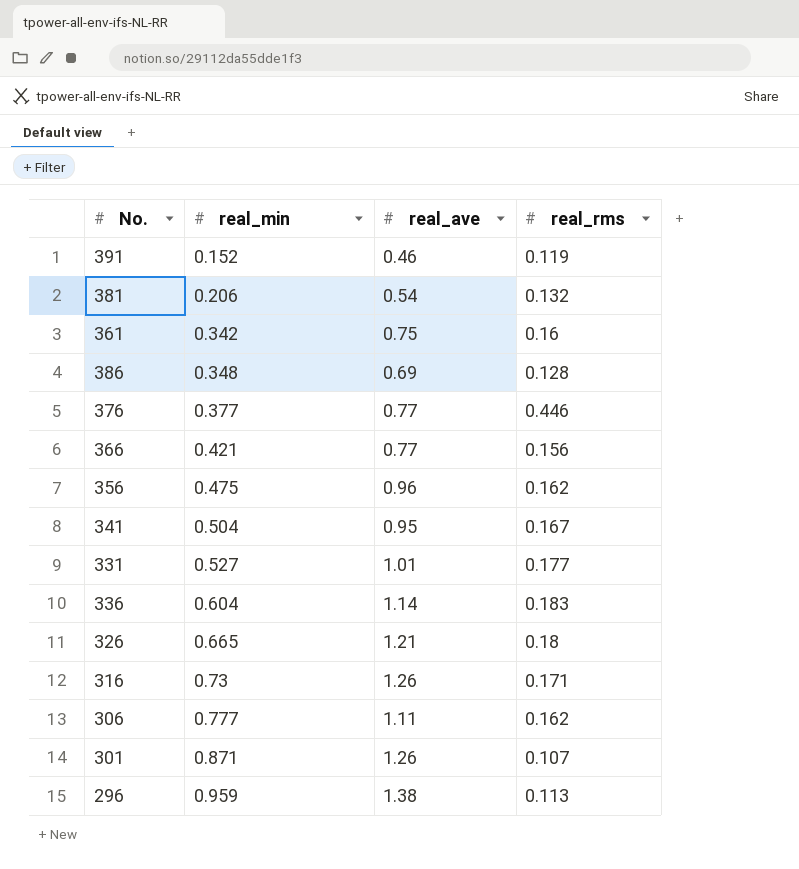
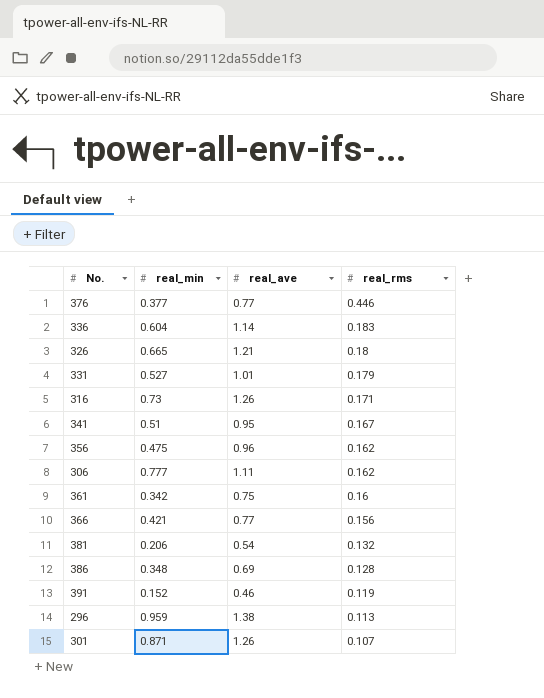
row order: real_min ascending -> real_rms descending
331 | real_rms: 0.177 -> 0.179
341 | real_min: 0.504 -> 0.51

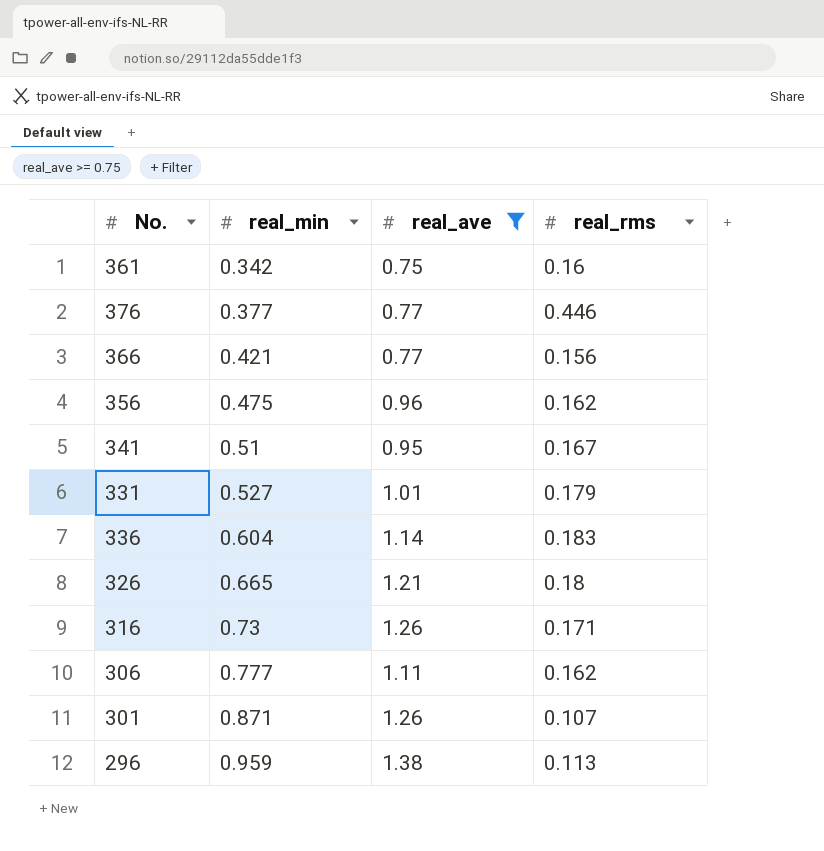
filter: none -> real_ave >= 0.75
row order: real_rms descending -> real_min ascending

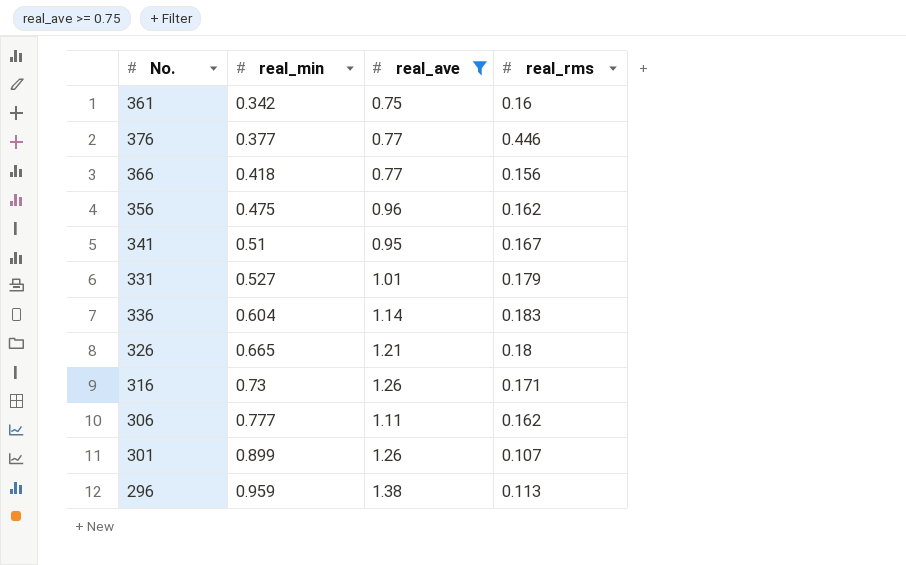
366 | real_min: 0.421 -> 0.418
301 | real_min: 0.871 -> 0.899

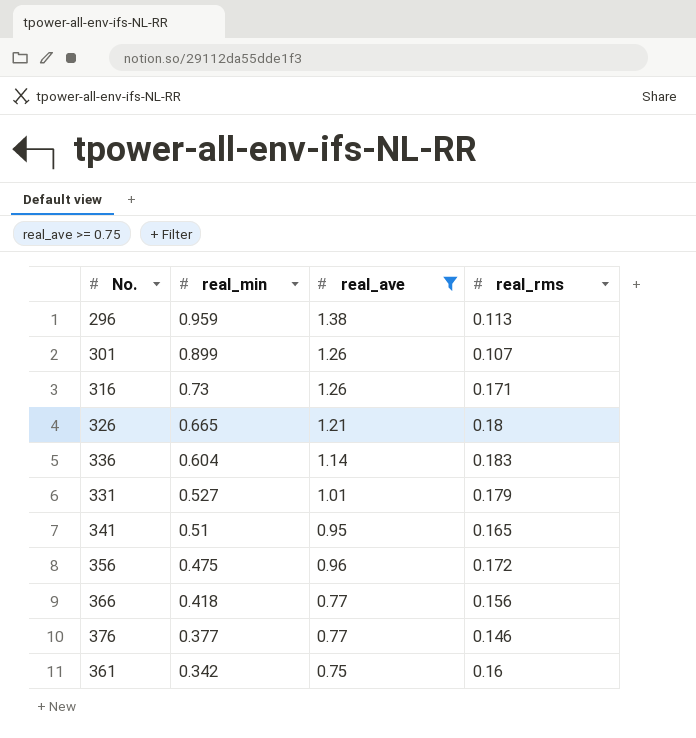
row order: real_min ascending -> real_min descending
row 306: 0.777 | 1.11 | 0.162 -> none
341 | real_rms: 0.167 -> 0.165
356 | real_rms: 0.162 -> 0.172
376 | real_rms: 0.446 -> 0.146

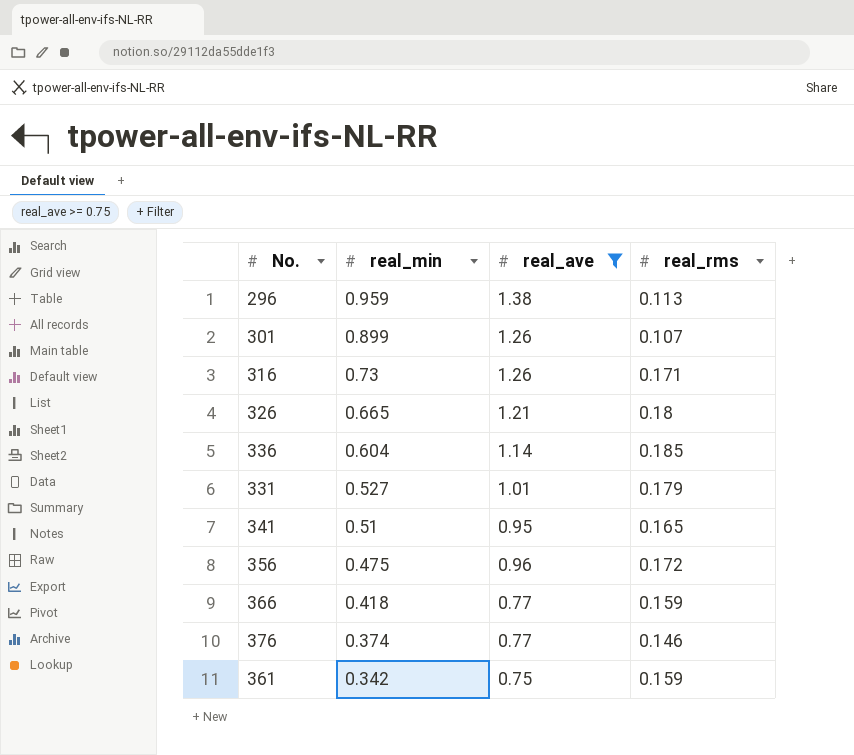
336 | real_rms: 0.183 -> 0.185
366 | real_rms: 0.156 -> 0.159
376 | real_min: 0.377 -> 0.374
361 | real_rms: 0.16 -> 0.159

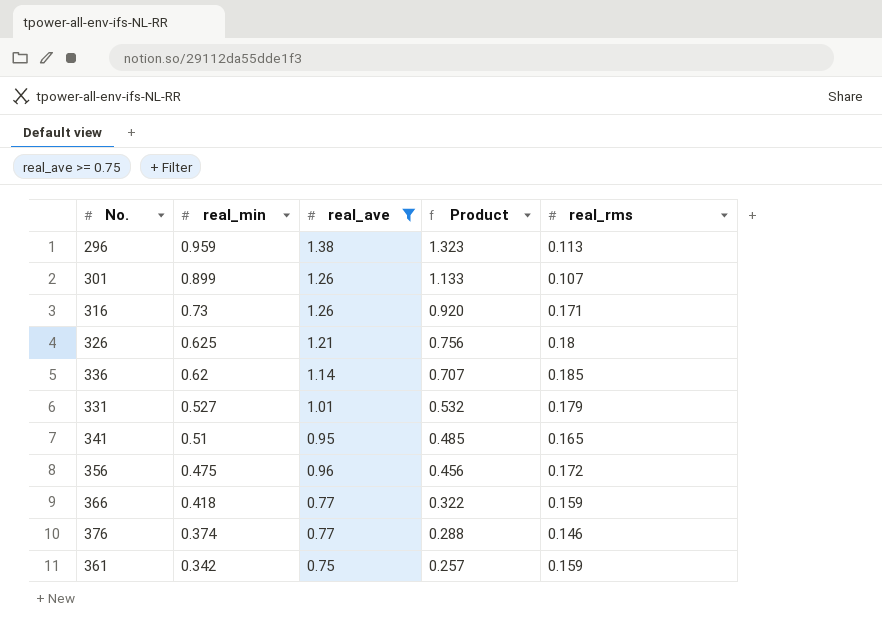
column Product | formula: none -> [real_min] * [real_ave]
326 | real_min: 0.665 -> 0.625
336 | real_min: 0.604 -> 0.62

